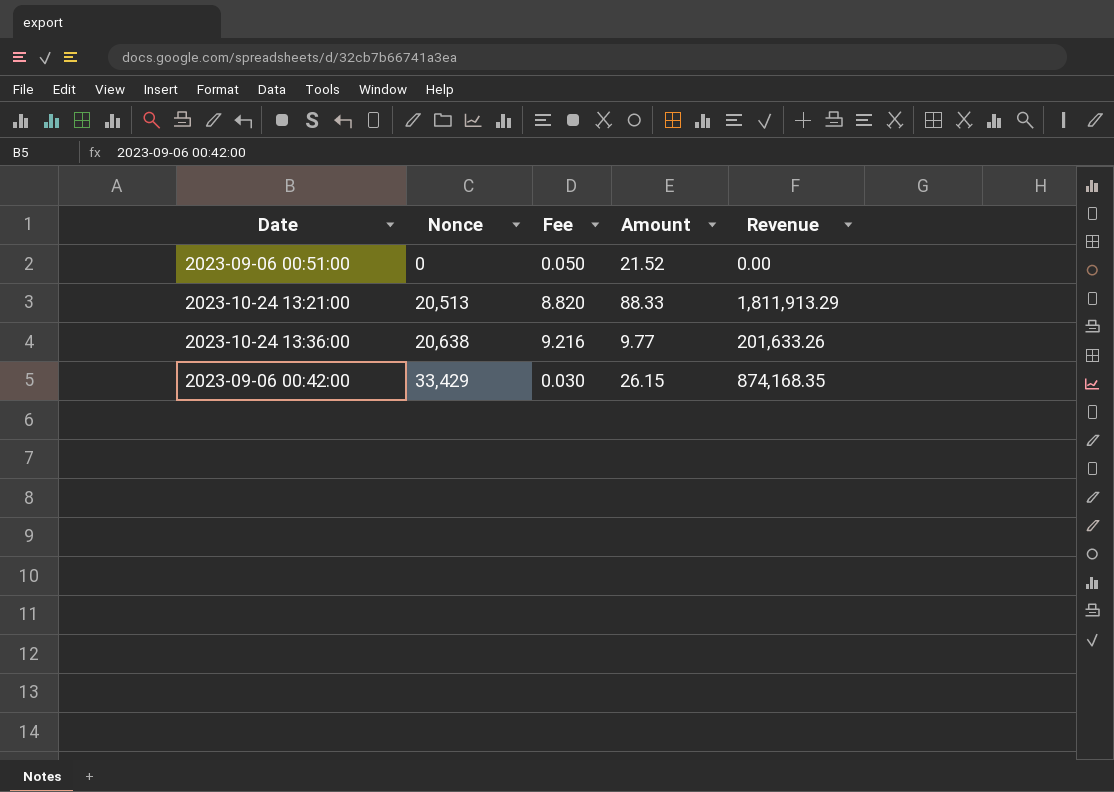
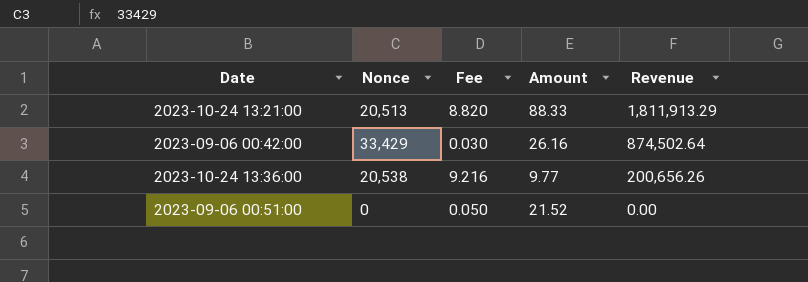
row order: Nonce ascending -> Revenue descending
2023-09-06 00:42:00 | Amount: 26.15 -> 26.16
2023-09-06 00:42:00 | Revenue: 874,168.35 -> 874,502.64
2023-10-24 13:36:00 | Nonce: 20,638 -> 20,538
2023-10-24 13:36:00 | Revenue: 201,633.26 -> 200,656.26

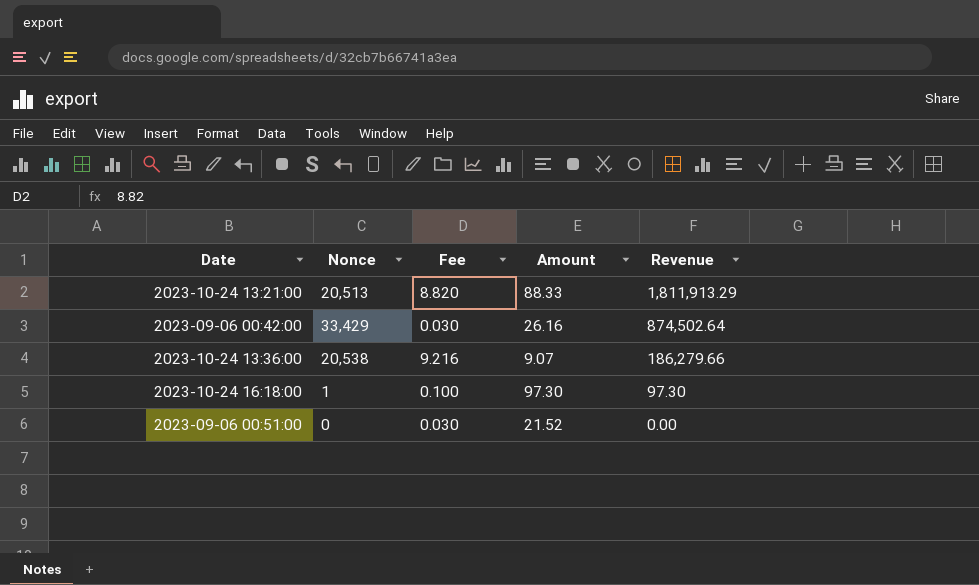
2023-10-24 13:36:00 | Amount: 9.77 -> 9.07
2023-10-24 13:36:00 | Revenue: 200,656.26 -> 186,279.66
row 2023-10-24 16:18:00: none -> 1 | 0.100 | 97.30 | 97.30
2023-09-06 00:51:00 | Fee: 0.050 -> 0.030

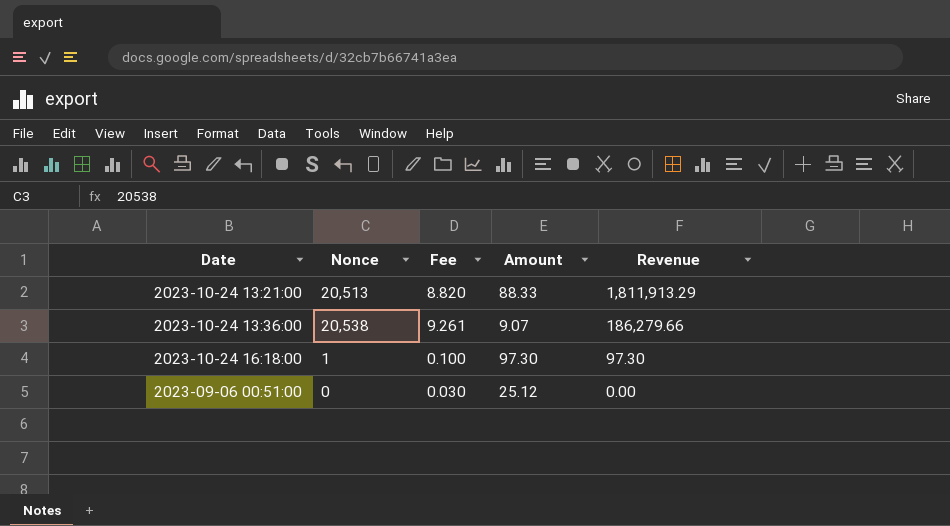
row 2023-09-06 00:42:00: 33,429 | 0.030 | 26.16 | 874,502.64 -> none
2023-10-24 13:36:00 | Fee: 9.216 -> 9.261
2023-09-06 00:51:00 | Amount: 21.52 -> 25.12

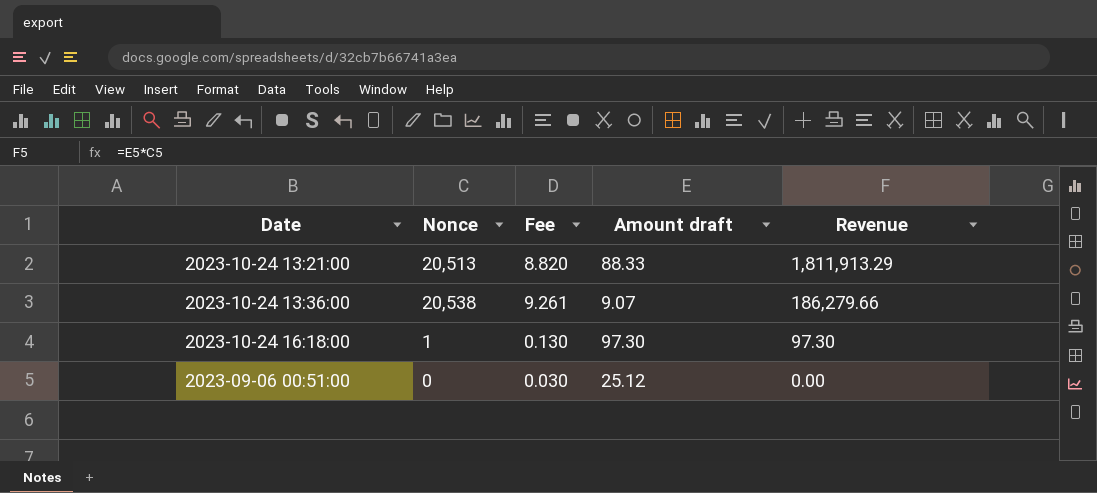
column name: Amount -> Amount draft
2023-10-24 16:18:00 | Fee: 0.100 -> 0.130

